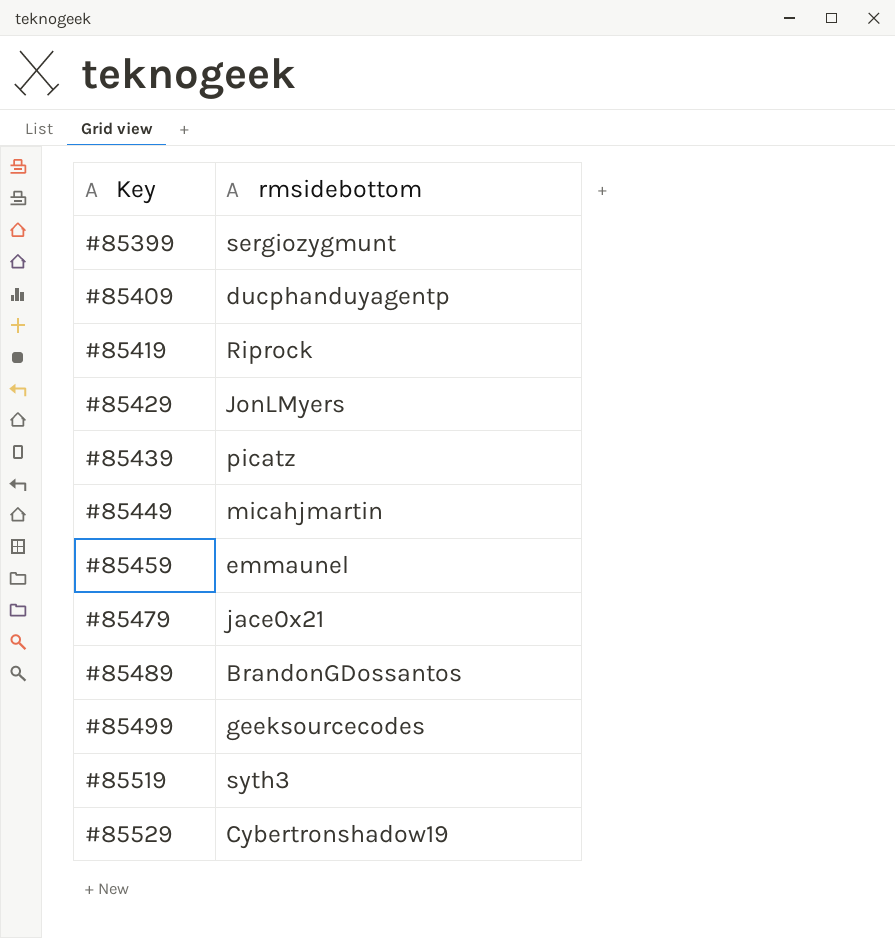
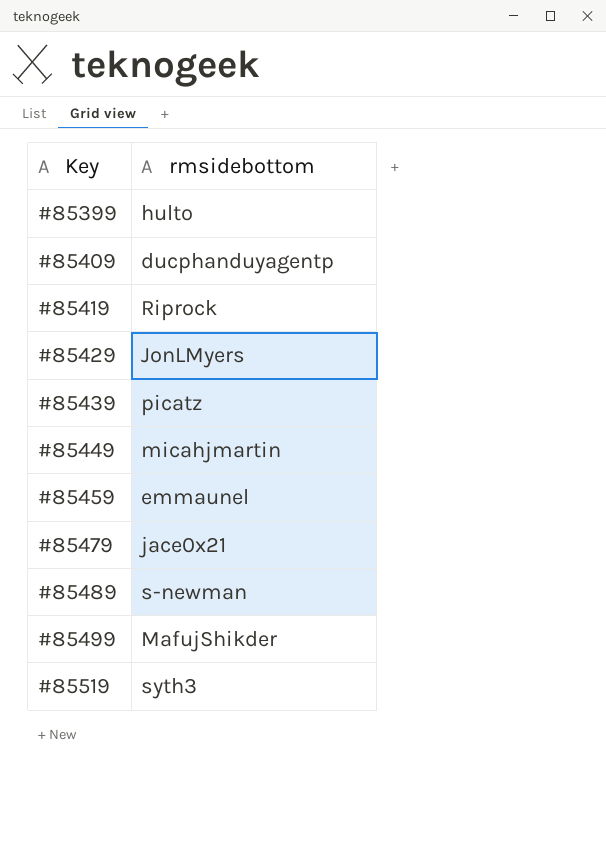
row #85529: Cybertronshadow19 -> none
#85399 | rmsidebottom: sergiozygmunt -> hulto
#85489 | rmsidebottom: BrandonGDossantos -> s-newman
#85499 | rmsidebottom: geeksourcecodes -> MafujShikder

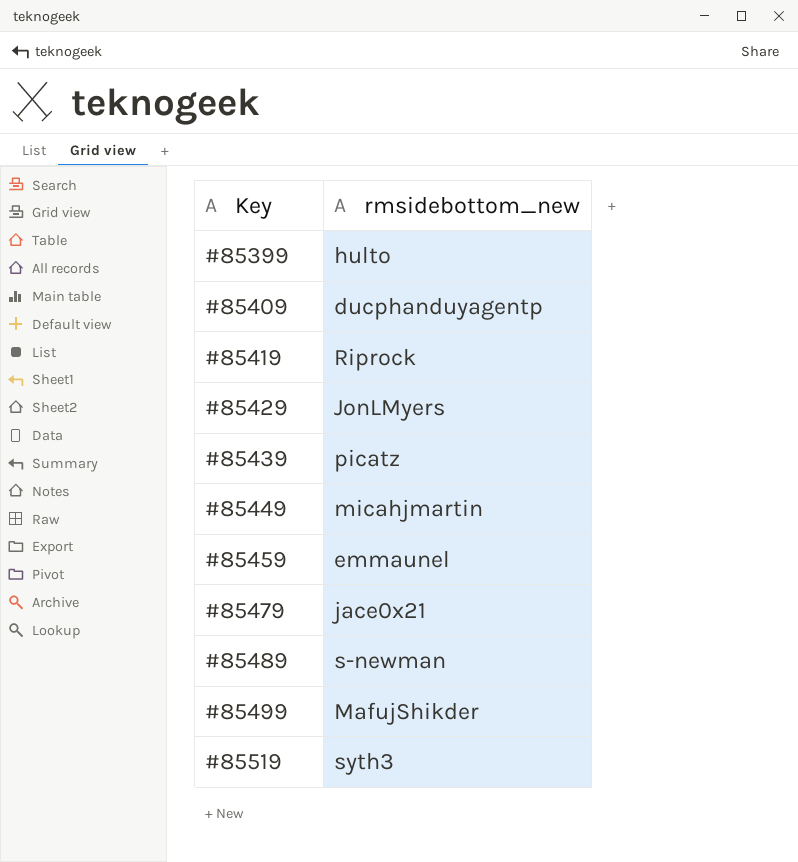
column name: rmsidebottom -> rmsidebottom_new

